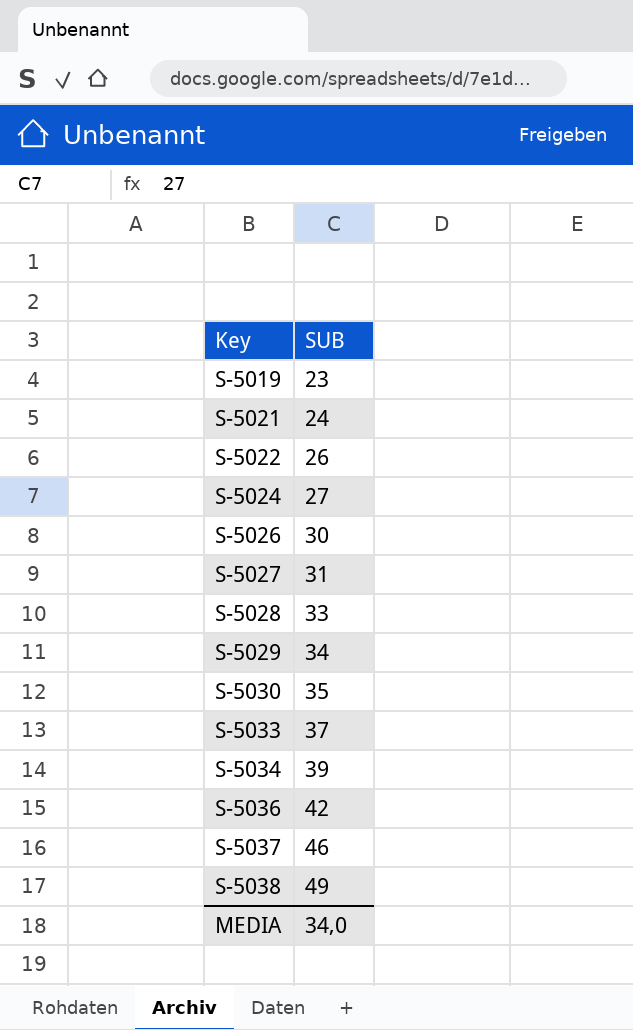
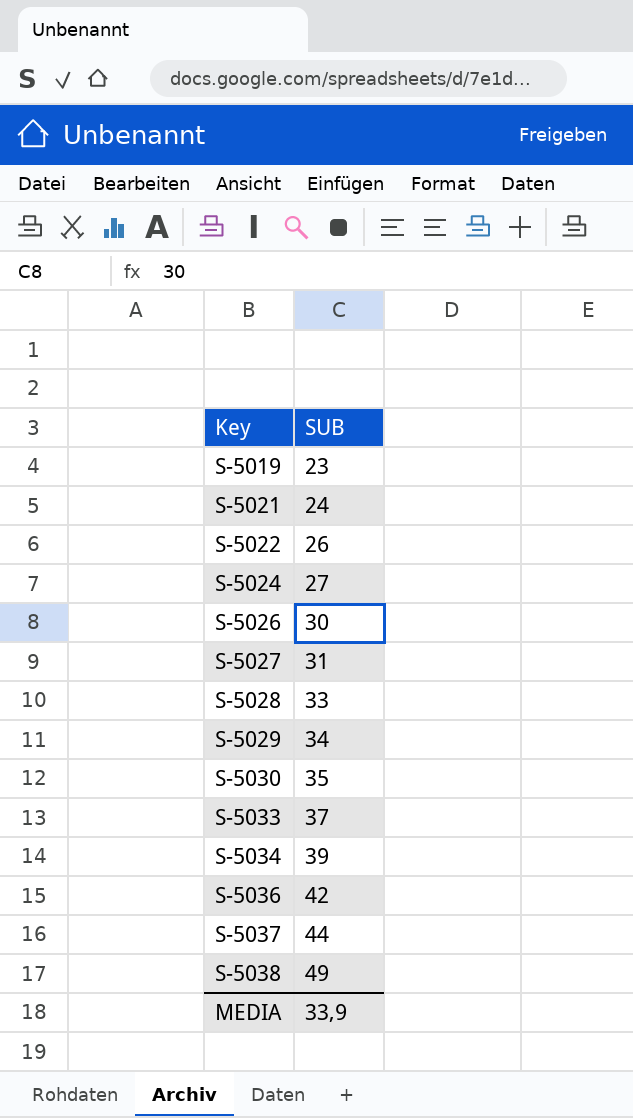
S-5037 | SUB: 46 -> 44
MEDIA | SUB: 34,0 -> 33,9

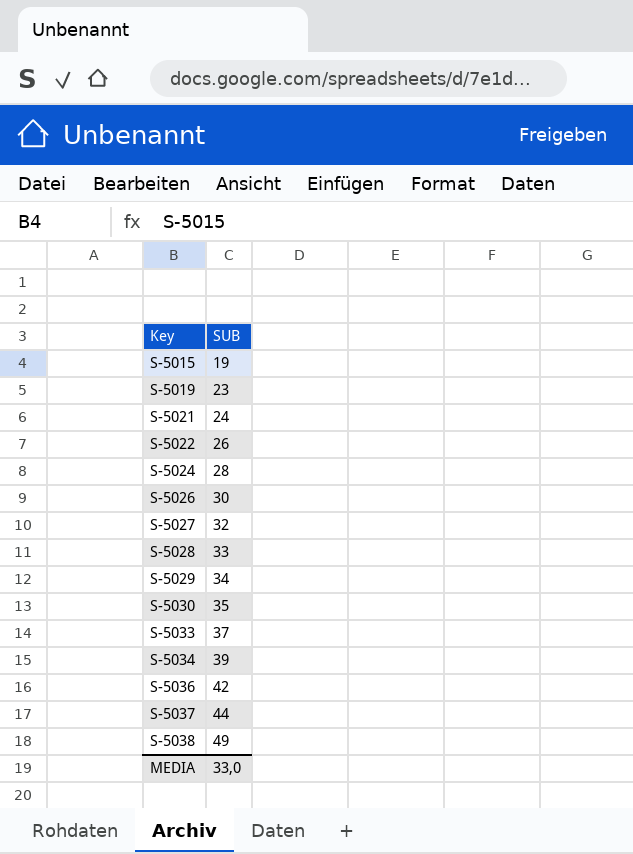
row S-5015: none -> 19
S-5024 | SUB: 27 -> 28
S-5027 | SUB: 31 -> 32
MEDIA | SUB: 33,9 -> 33,0

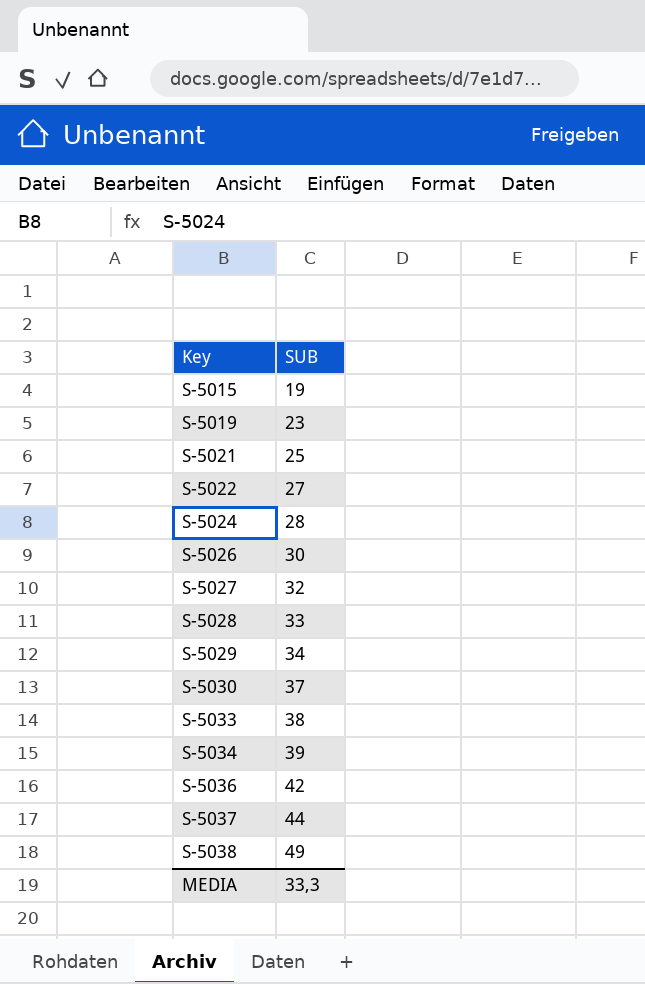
S-5021 | SUB: 24 -> 25
S-5022 | SUB: 26 -> 27
S-5030 | SUB: 35 -> 37
S-5033 | SUB: 37 -> 38
MEDIA | SUB: 33,0 -> 33,3

